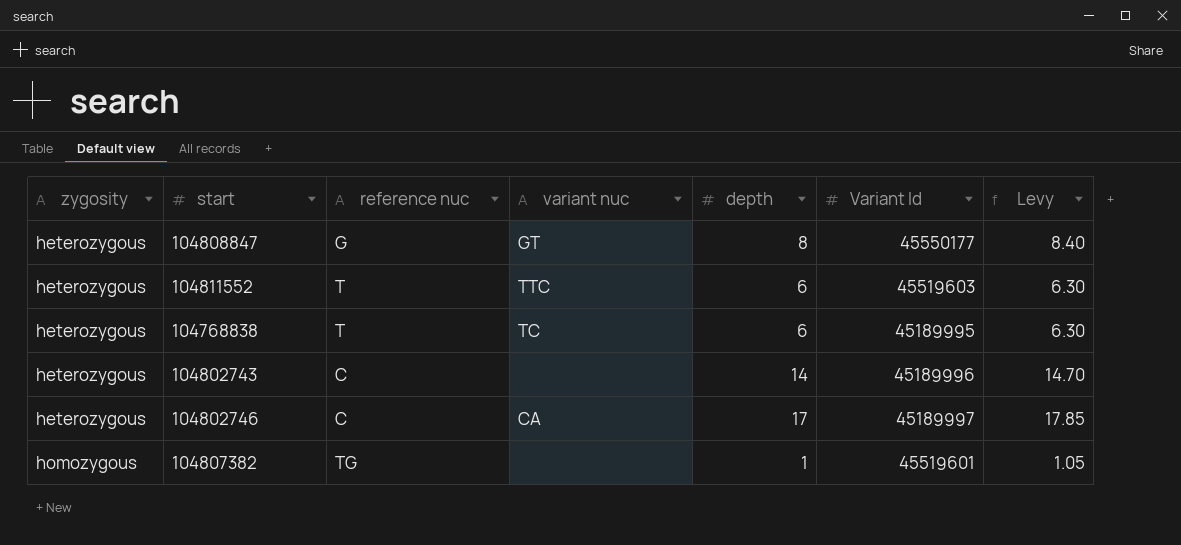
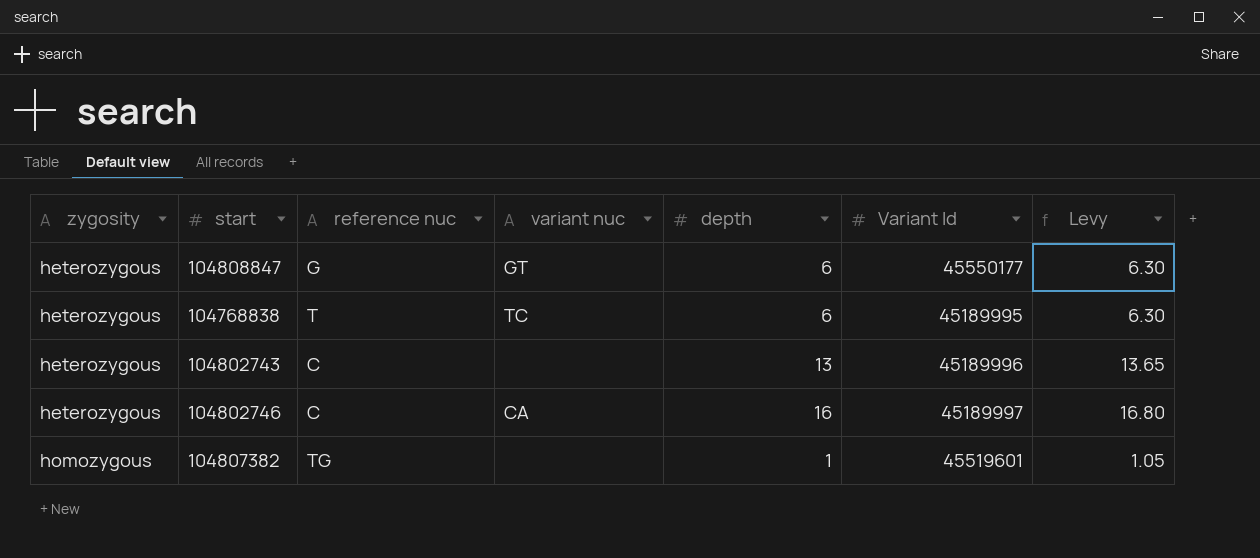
row 104811552: heterozygous | T | TTC | 6 | 45519603 | 6.30 -> none
104808847 | depth: 8 -> 6
104808847 | Levy: 8.40 -> 6.30
104802743 | depth: 14 -> 13
104802743 | Levy: 14.70 -> 13.65
104802746 | depth: 17 -> 16
104802746 | Levy: 17.85 -> 16.80

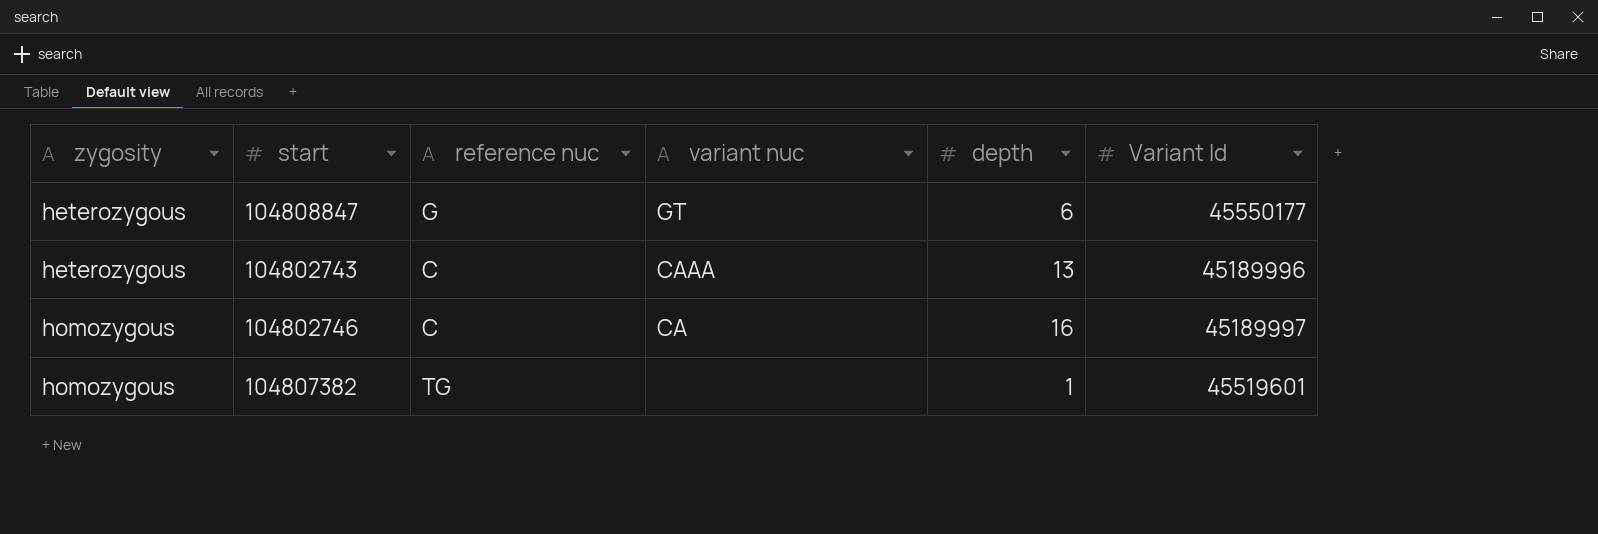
column Levy | formula: [depth] * 1.05 -> none
row 104768838: heterozygous | T | TC | 6 | 45189995 | 6.30 -> none
104802743 | variant nuc: none -> CAAA
104802746 | zygosity: heterozygous -> homozygous

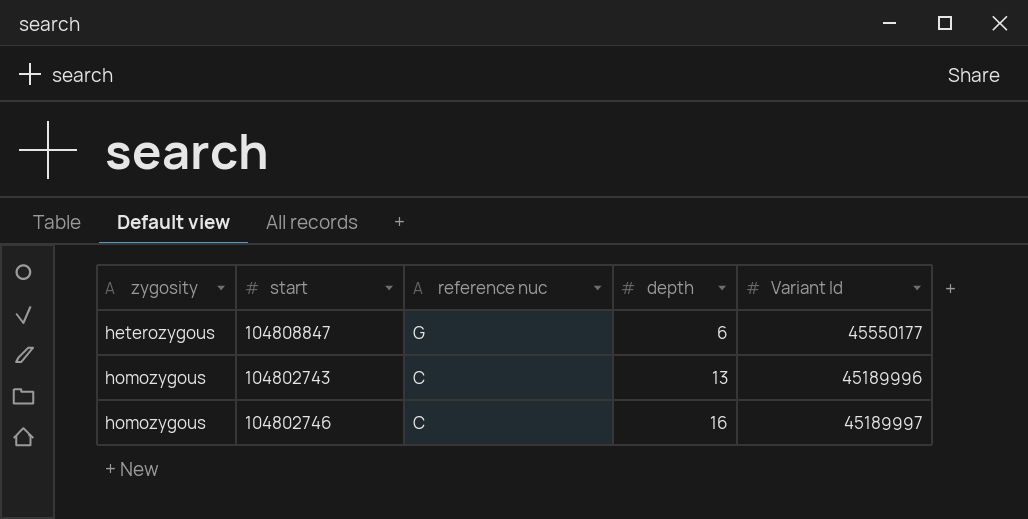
column variant nuc | position: 4 -> none
row 104807382: homozygous | TG | none | 1 | 45519601 -> none
104802743 | zygosity: heterozygous -> homozygous

